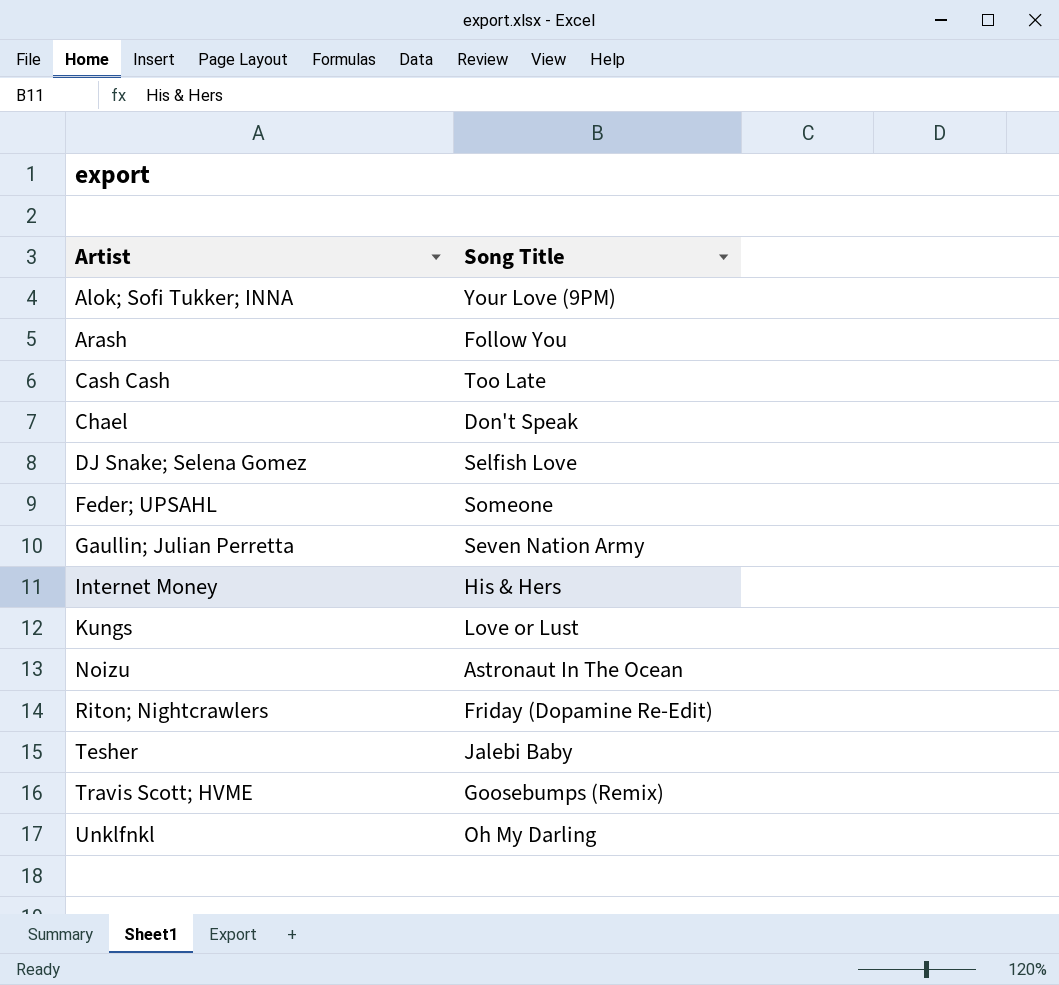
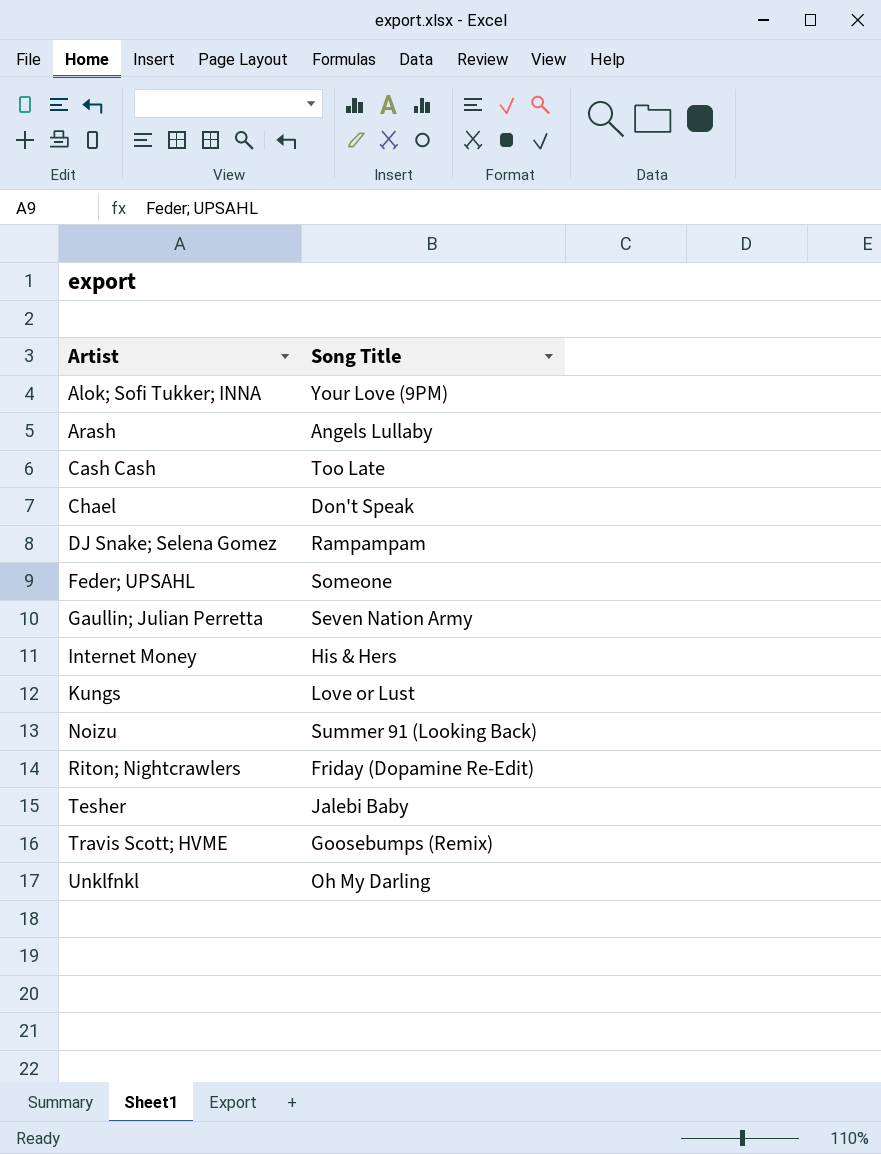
Arash | Song Title: Follow You -> Angels Lullaby
DJ Snake; Selena Gomez | Song Title: Selfish Love -> Rampampam
Noizu | Song Title: Astronaut In The Ocean -> Summer 91 (Looking Back)

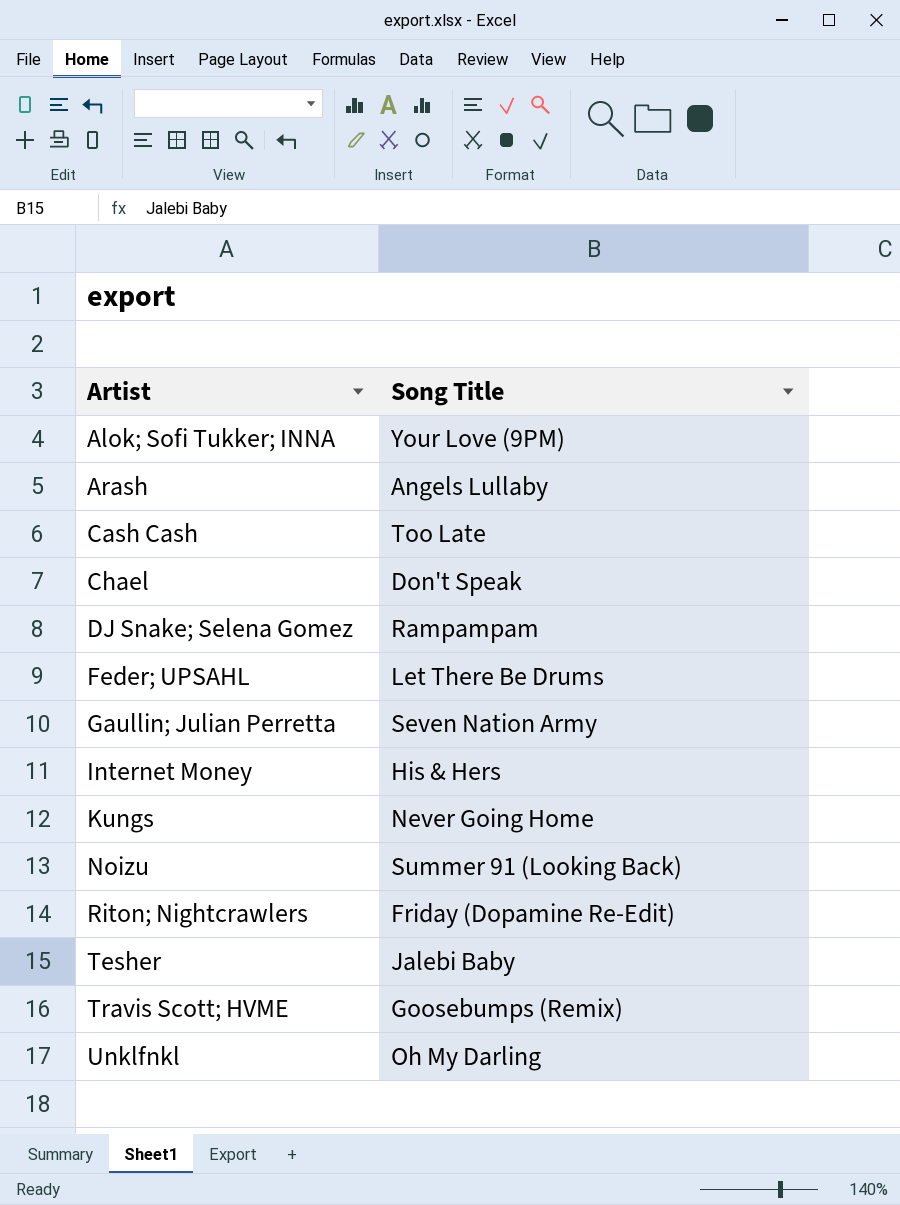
Feder; UPSAHL | Song Title: Someone -> Let There Be Drums
Kungs | Song Title: Love or Lust -> Never Going Home

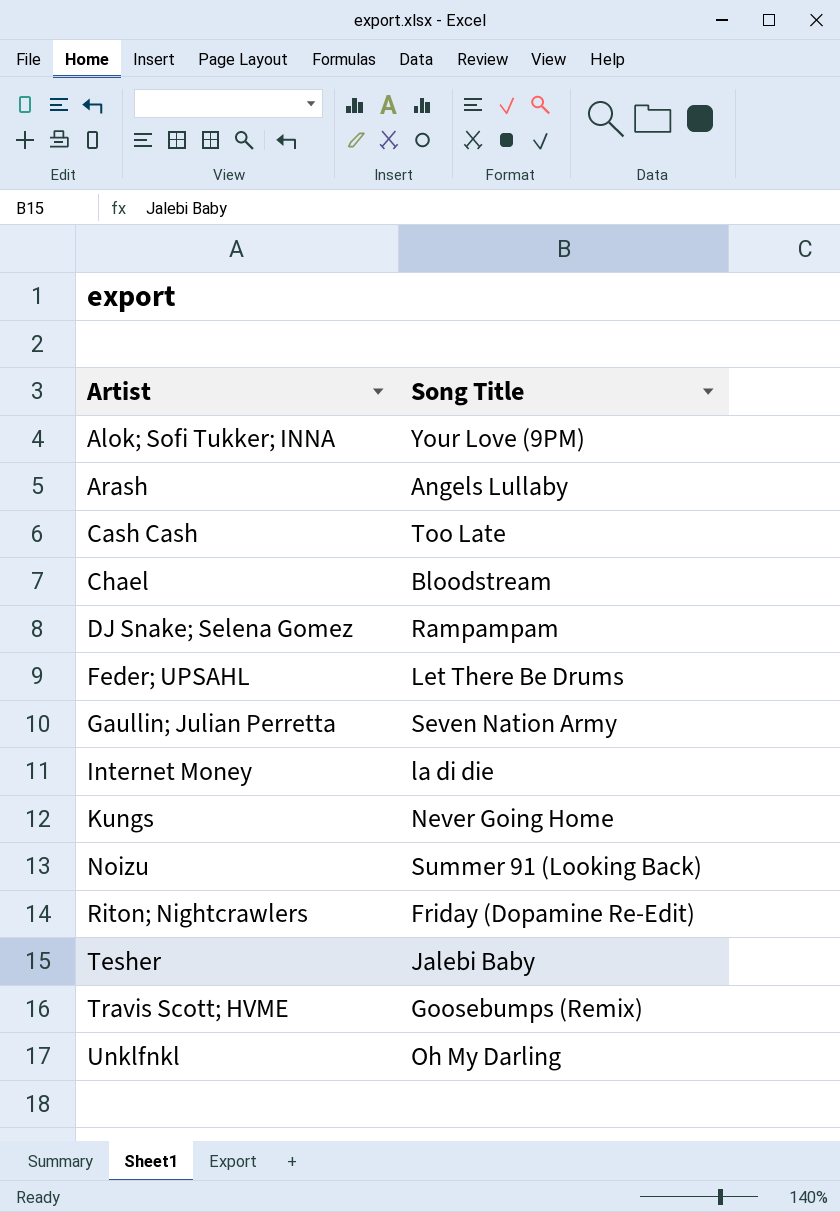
Chael | Song Title: Don't Speak -> Bloodstream
Internet Money | Song Title: His & Hers -> la di die

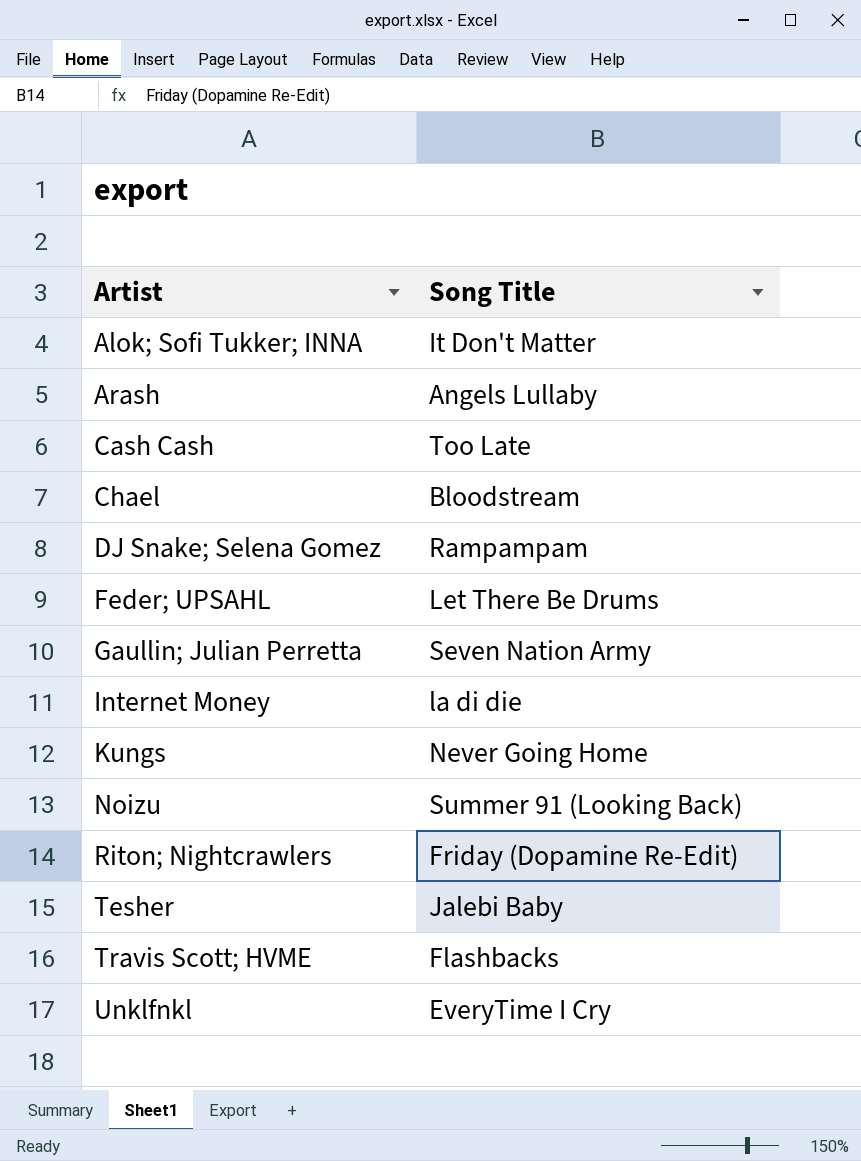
Alok; Sofi Tukker; INNA | Song Title: Your Love (9PM) -> It Don't Matter
Travis Scott; HVME | Song Title: Goosebumps (Remix) -> Flashbacks
Unklfnkl | Song Title: Oh My Darling -> EveryTime I Cry

